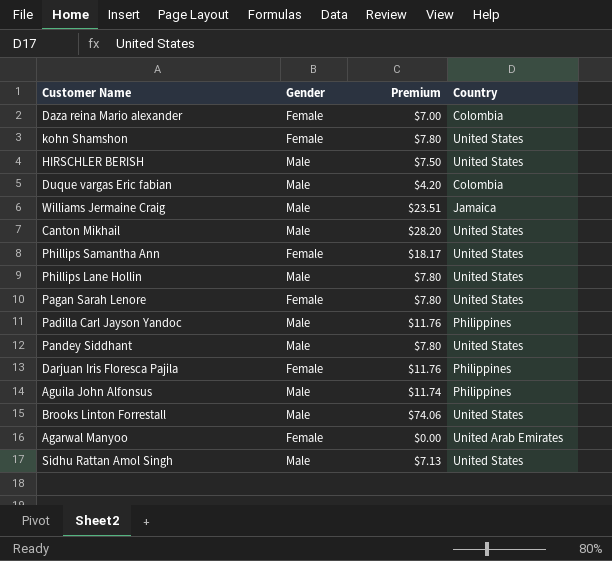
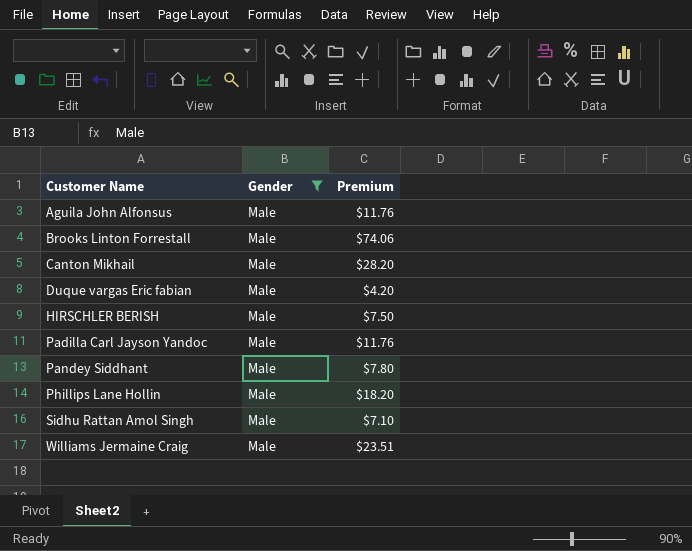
filter: none -> Gender = Male
row order: none -> Customer Name ascending
column Country | position: 4 -> none
Aguila John Alfonsus | Premium: $11.74 -> $11.76
Phillips Lane Hollin | Premium: $7.80 -> $18.20
Sidhu Rattan Amol Singh | Premium: $7.13 -> $7.10

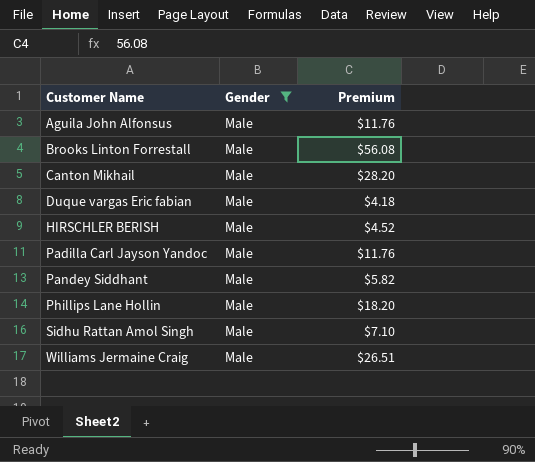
Brooks Linton Forrestall | Premium: $74.06 -> $56.08
Duque vargas Eric fabian | Premium: $4.20 -> $4.18
HIRSCHLER BERISH | Premium: $7.50 -> $4.52
Pandey Siddhant | Premium: $7.80 -> $5.82
Williams Jermaine Craig | Premium: $23.51 -> $26.51

